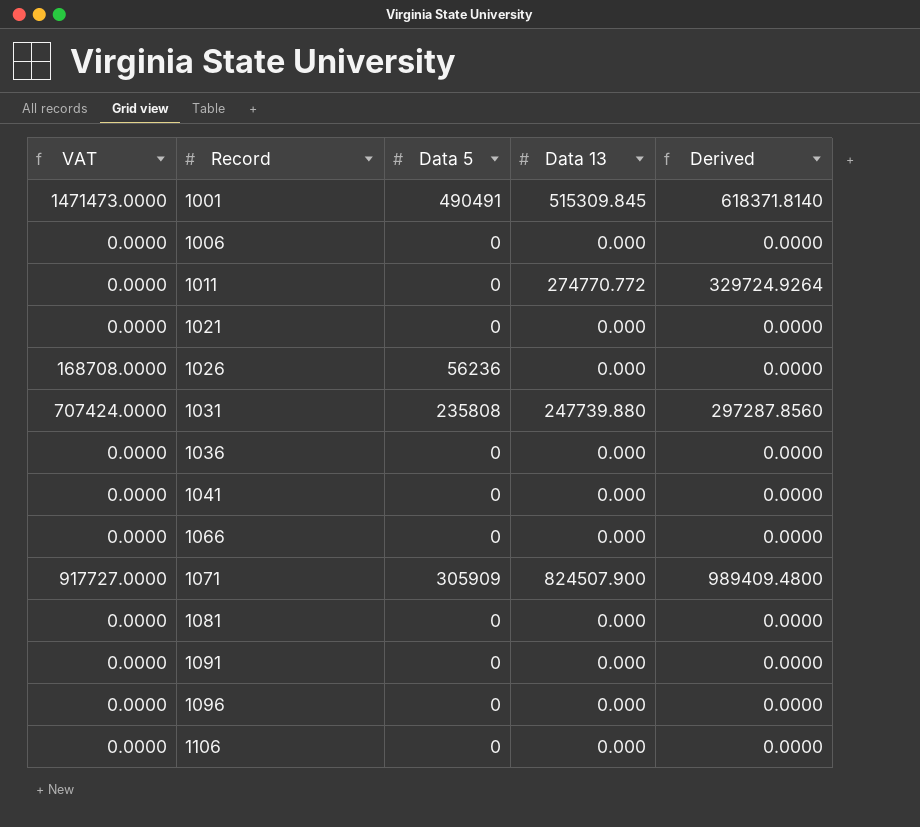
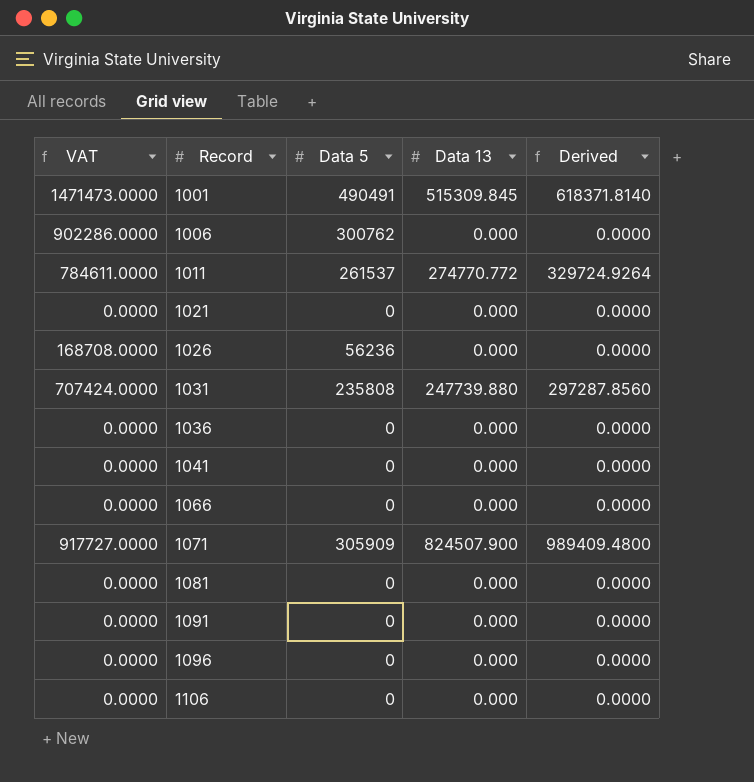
1006 | VAT: 0.0000 -> 902286.0000
1006 | Data 5: 0 -> 300762
1011 | VAT: 0.0000 -> 784611.0000
1011 | Data 5: 0 -> 261537

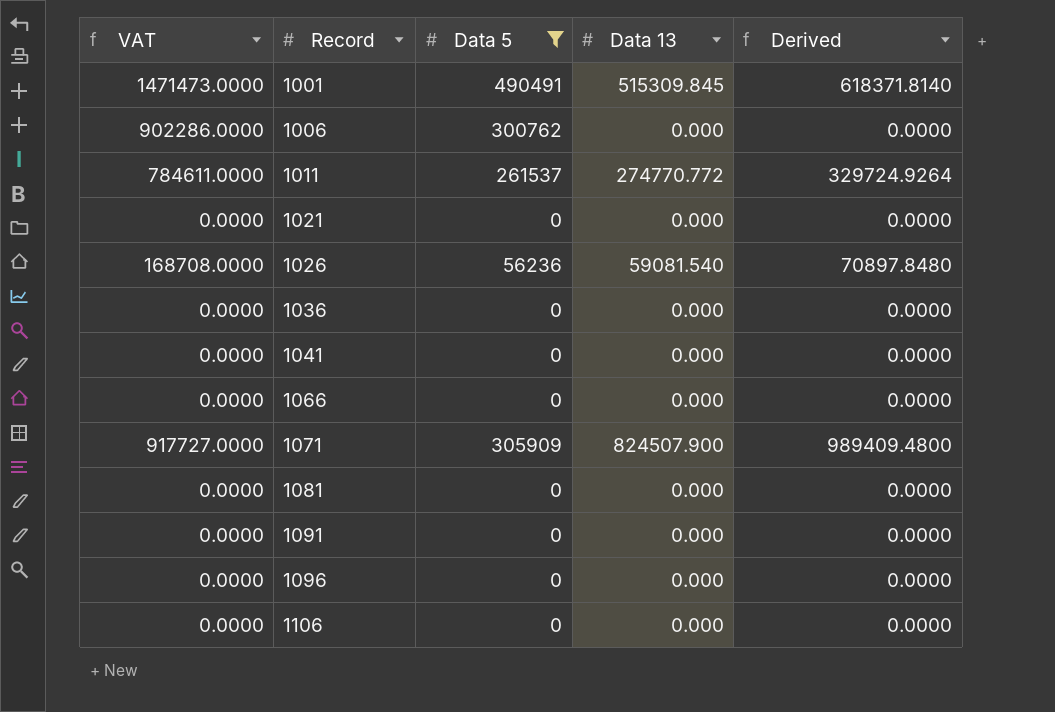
filter: none -> Data 5 != 235808
1026 | Data 13: 0.000 -> 59081.540
1026 | Derived: 0.0000 -> 70897.8480

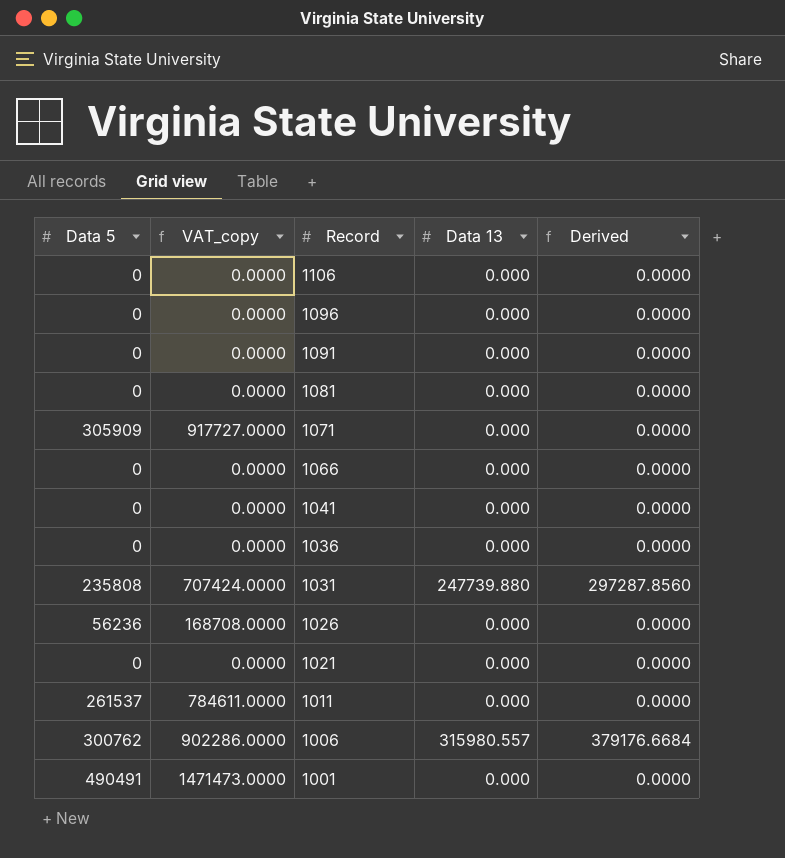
filter: Data 5 != 235808 -> none
row order: Record ascending -> Record descending
column Data 5 | position: 3 -> 1
column name: VAT -> VAT_copy
1071 | Data 13: 824507.900 -> 0.000
1071 | Derived: 989409.4800 -> 0.0000
1026 | Data 13: 59081.540 -> 0.000
1026 | Derived: 70897.8480 -> 0.0000
1011 | Data 13: 274770.772 -> 0.000
1011 | Derived: 329724.9264 -> 0.0000
1006 | Data 13: 0.000 -> 315980.557
1006 | Derived: 0.0000 -> 379176.6684
1001 | Data 13: 515309.845 -> 0.000
1001 | Derived: 618371.8140 -> 0.0000

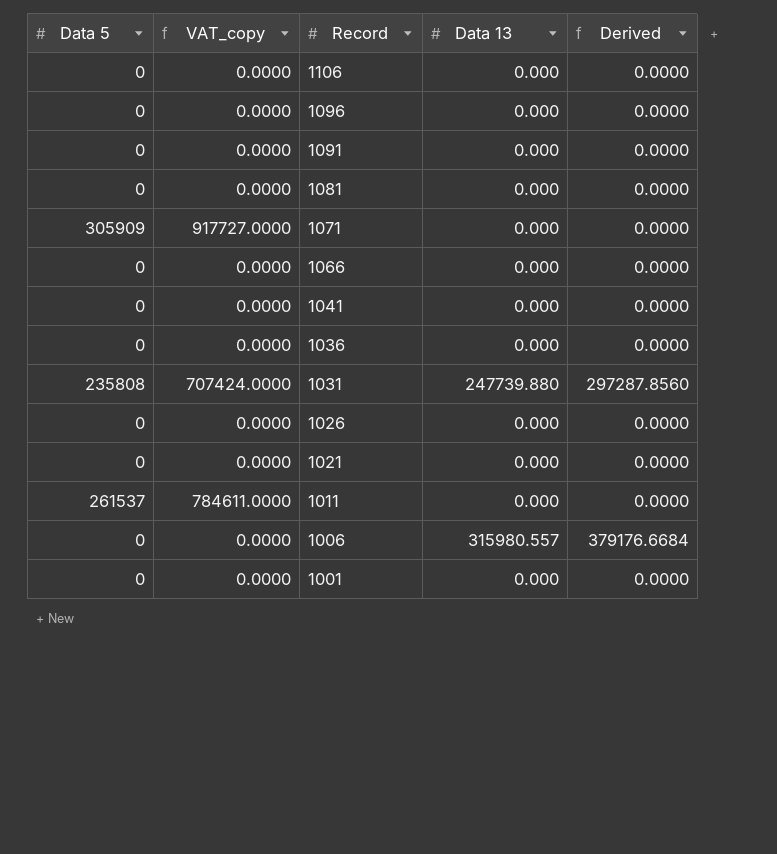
1026 | Data 5: 56236 -> 0
1026 | VAT_copy: 168708.0000 -> 0.0000
1006 | Data 5: 300762 -> 0
1006 | VAT_copy: 902286.0000 -> 0.0000
1001 | Data 5: 490491 -> 0
1001 | VAT_copy: 1471473.0000 -> 0.0000

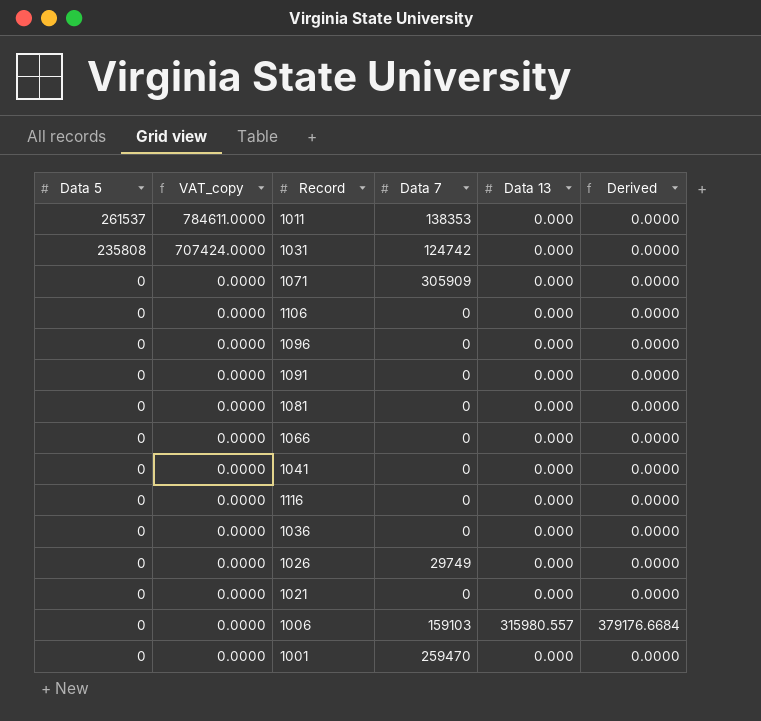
row order: Record descending -> Data 5 descending
column Data 7 | position: none -> 4
1031 | Data 13: 247739.880 -> 0.000
1031 | Derived: 297287.8560 -> 0.0000
1071 | Data 5: 305909 -> 0
1071 | VAT_copy: 917727.0000 -> 0.0000
row 1116: none -> 0 | 0.0000 | 0 | 0.000 | 0.0000

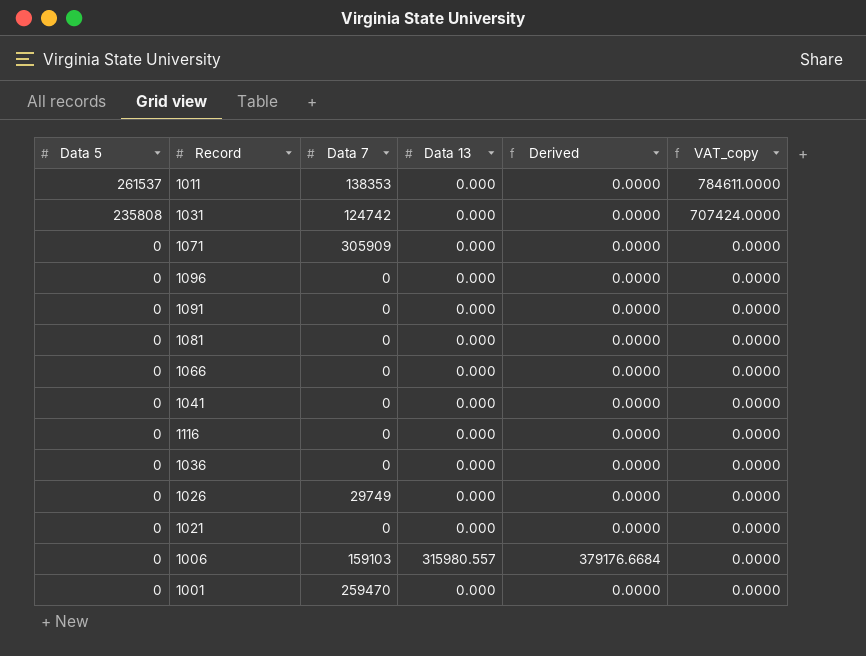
column VAT_copy | position: 2 -> 6
row 1106: 0 | 0.0000 | 0 | 0.000 | 0.0000 -> none

